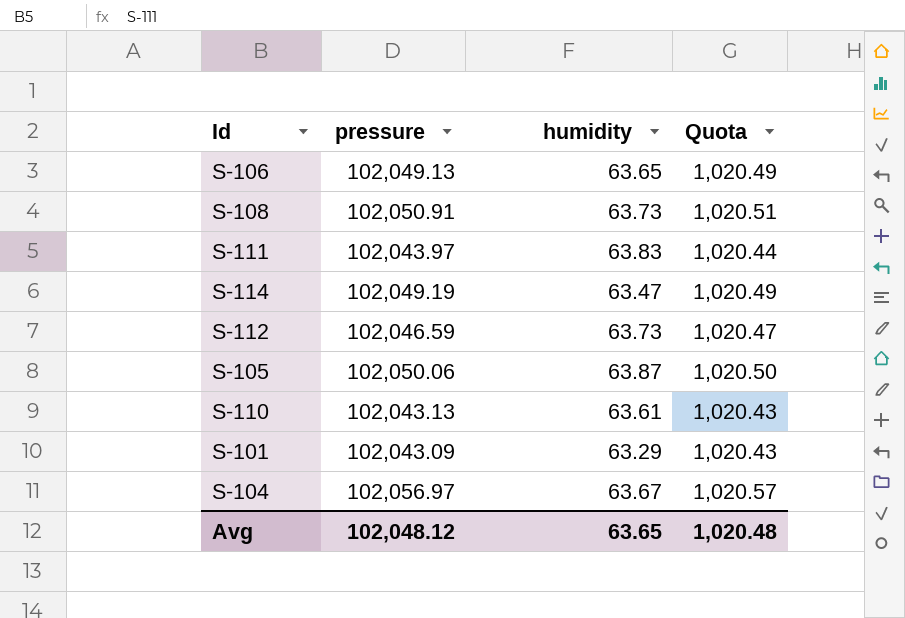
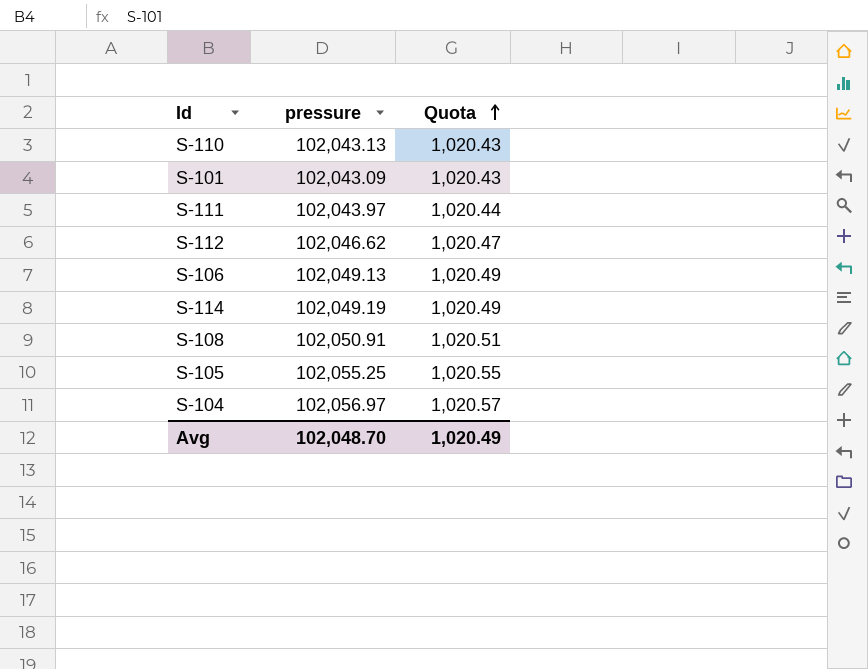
row order: none -> Quota ascending
column humidity | position: 3 -> none
S-112 | pressure: 102,046.59 -> 102,046.62
S-105 | pressure: 102,050.06 -> 102,055.25
S-105 | Quota: 1,020.50 -> 1,020.55
Avg | pressure: 102,048.12 -> 102,048.70
Avg | Quota: 1,020.48 -> 1,020.49

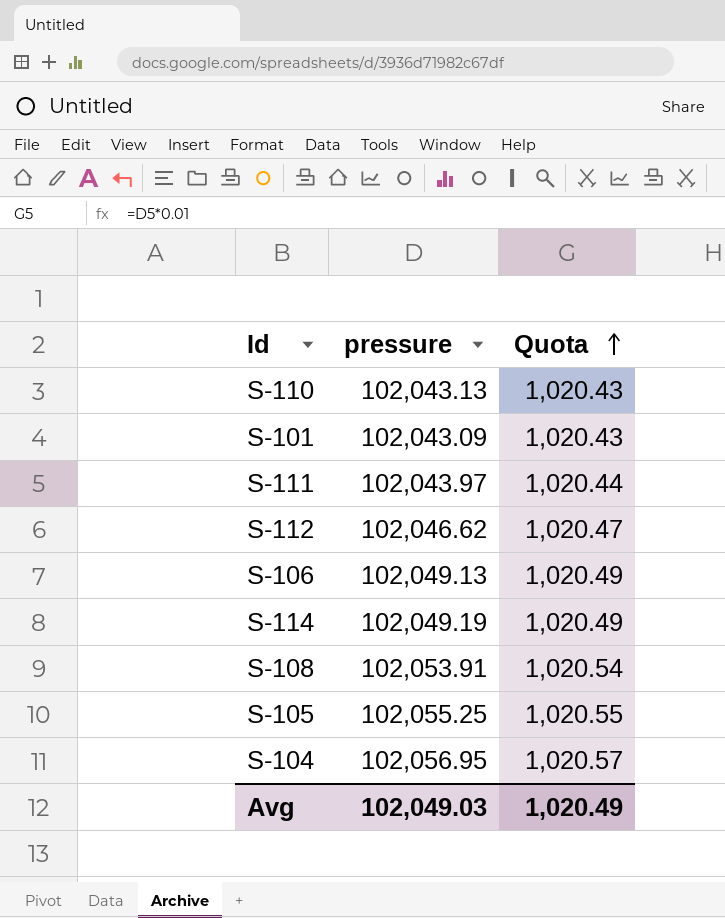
S-108 | pressure: 102,050.91 -> 102,053.91
S-108 | Quota: 1,020.51 -> 1,020.54
S-104 | pressure: 102,056.97 -> 102,056.95
Avg | pressure: 102,048.70 -> 102,049.03

